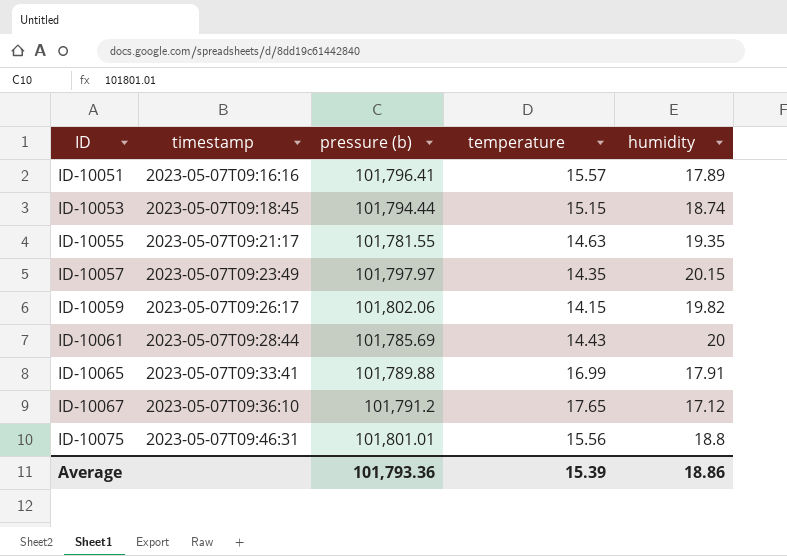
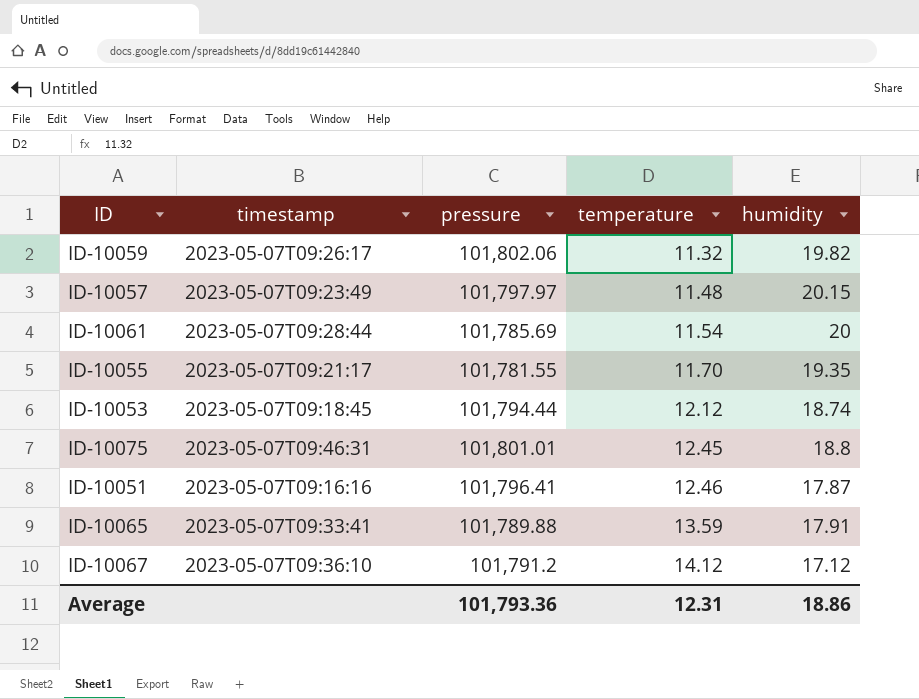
row order: ID ascending -> temperature ascending
column name: pressure (b) -> pressure
ID-10059 | temperature: 14.15 -> 11.32
ID-10057 | temperature: 14.35 -> 11.48
ID-10061 | temperature: 14.43 -> 11.54
ID-10055 | temperature: 14.63 -> 11.70
ID-10053 | temperature: 15.15 -> 12.12
ID-10075 | temperature: 15.56 -> 12.45
ID-10051 | temperature: 15.57 -> 12.46
ID-10051 | humidity: 17.89 -> 17.87
ID-10065 | temperature: 16.99 -> 13.59
ID-10067 | temperature: 17.65 -> 14.12
Average | temperature: 15.39 -> 12.31

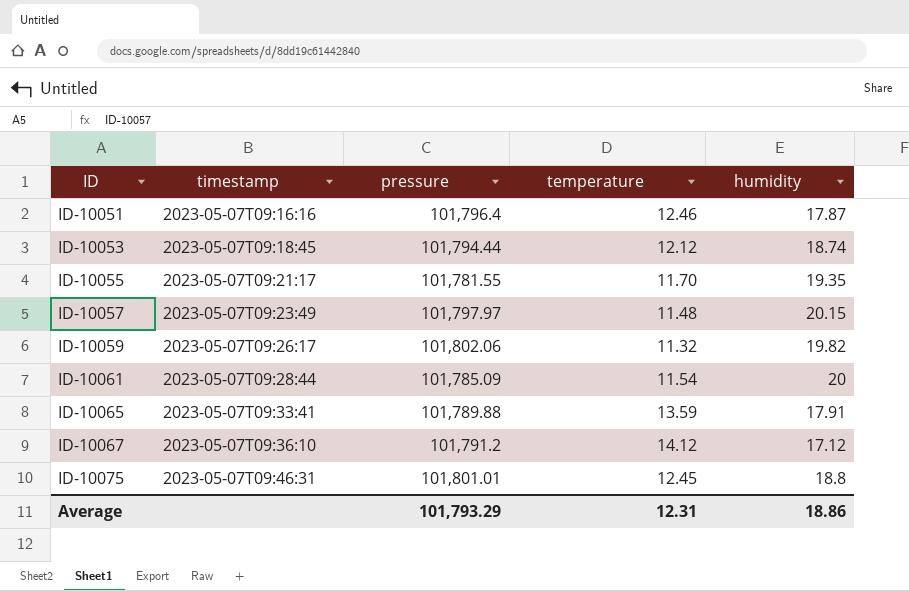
row order: temperature ascending -> ID ascending
ID-10051 | pressure: 101,796.41 -> 101,796.4
ID-10061 | pressure: 101,785.69 -> 101,785.09
Average | pressure: 101,793.36 -> 101,793.29

